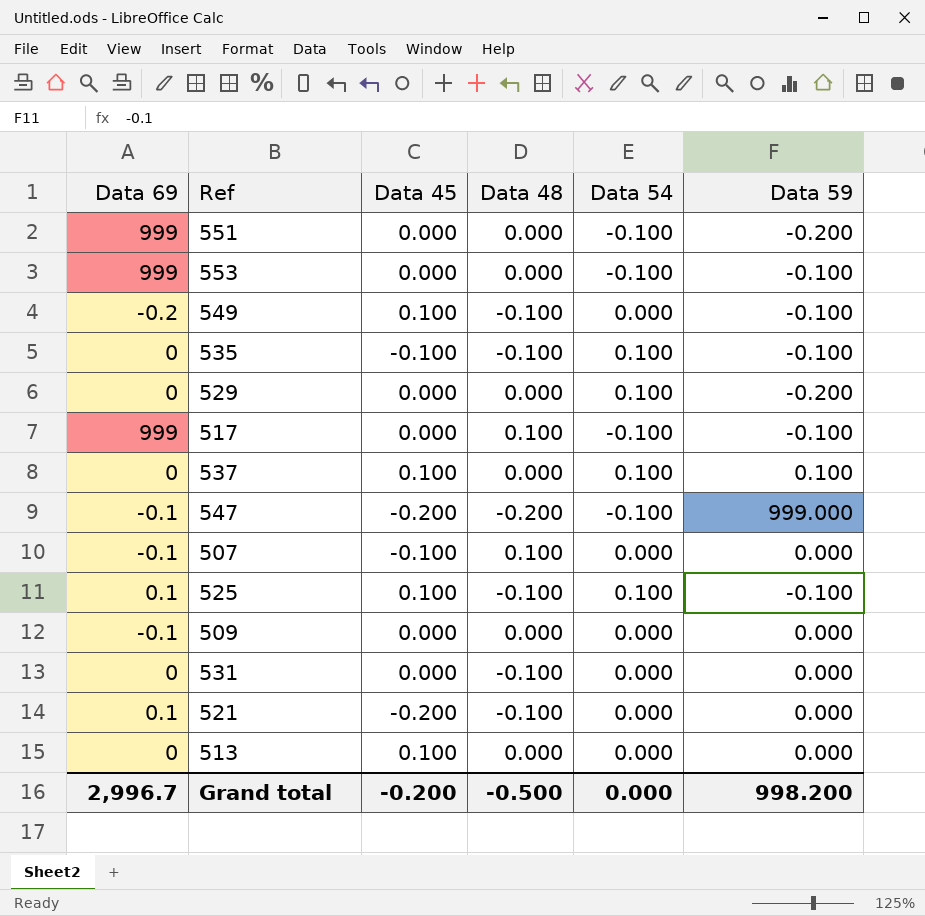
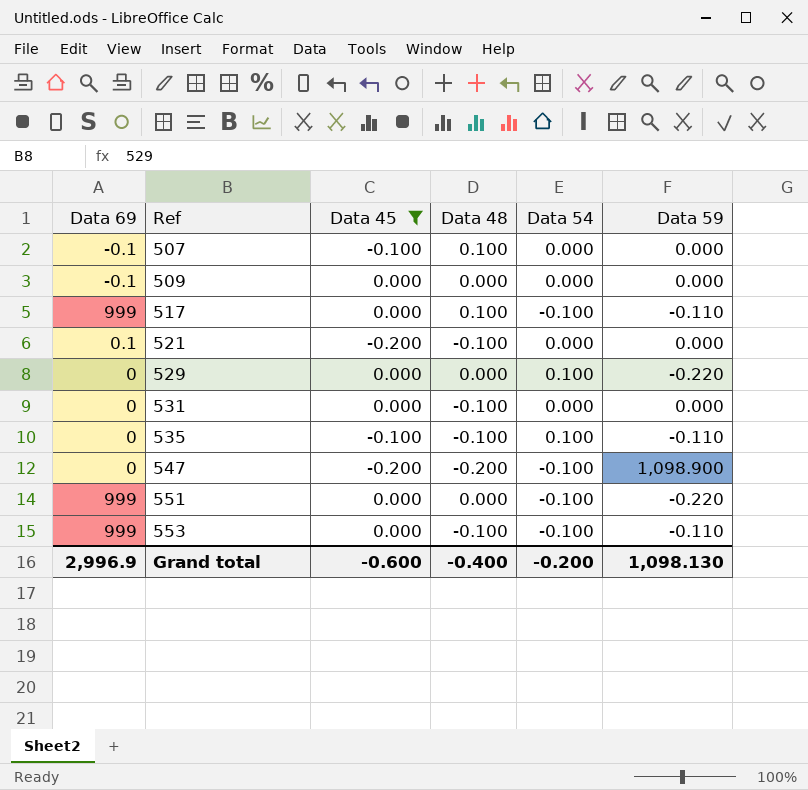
filter: none -> Data 45 != 0.100
row order: none -> Ref ascending
517 | Data 59: -0.100 -> -0.110
529 | Data 59: -0.200 -> -0.220
535 | Data 59: -0.100 -> -0.110
547 | Data 69: -0.1 -> 0
547 | Data 59: 999.000 -> 1,098.900
551 | Data 59: -0.200 -> -0.220
553 | Data 48: 0.000 -> -0.100
553 | Data 59: -0.100 -> -0.110
Grand total | Data 69: 2,996.7 -> 2,996.9
Grand total | Data 45: -0.200 -> -0.600
Grand total | Data 48: -0.500 -> -0.400
Grand total | Data 54: 0.000 -> -0.200
Grand total | Data 59: 998.200 -> 1,098.130

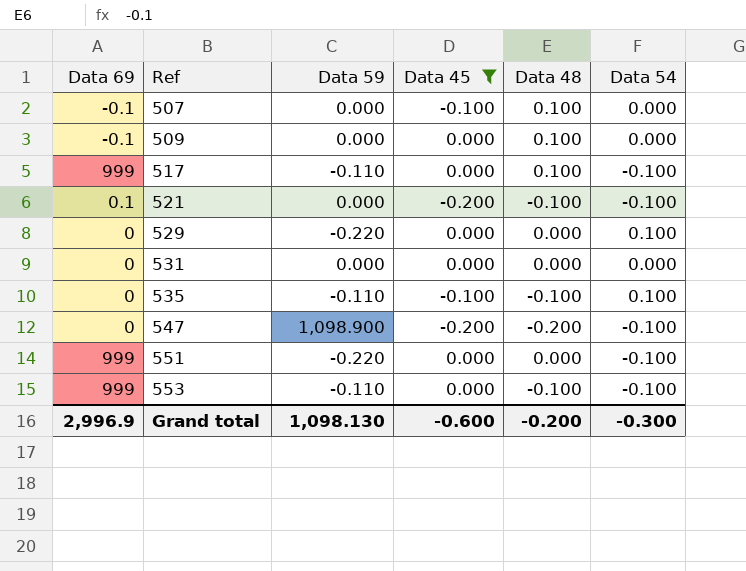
column Data 59 | position: 6 -> 3
509 | Data 48: 0.000 -> 0.100
521 | Data 54: 0.000 -> -0.100
531 | Data 48: -0.100 -> 0.000
Grand total | Data 48: -0.400 -> -0.200
Grand total | Data 54: -0.200 -> -0.300

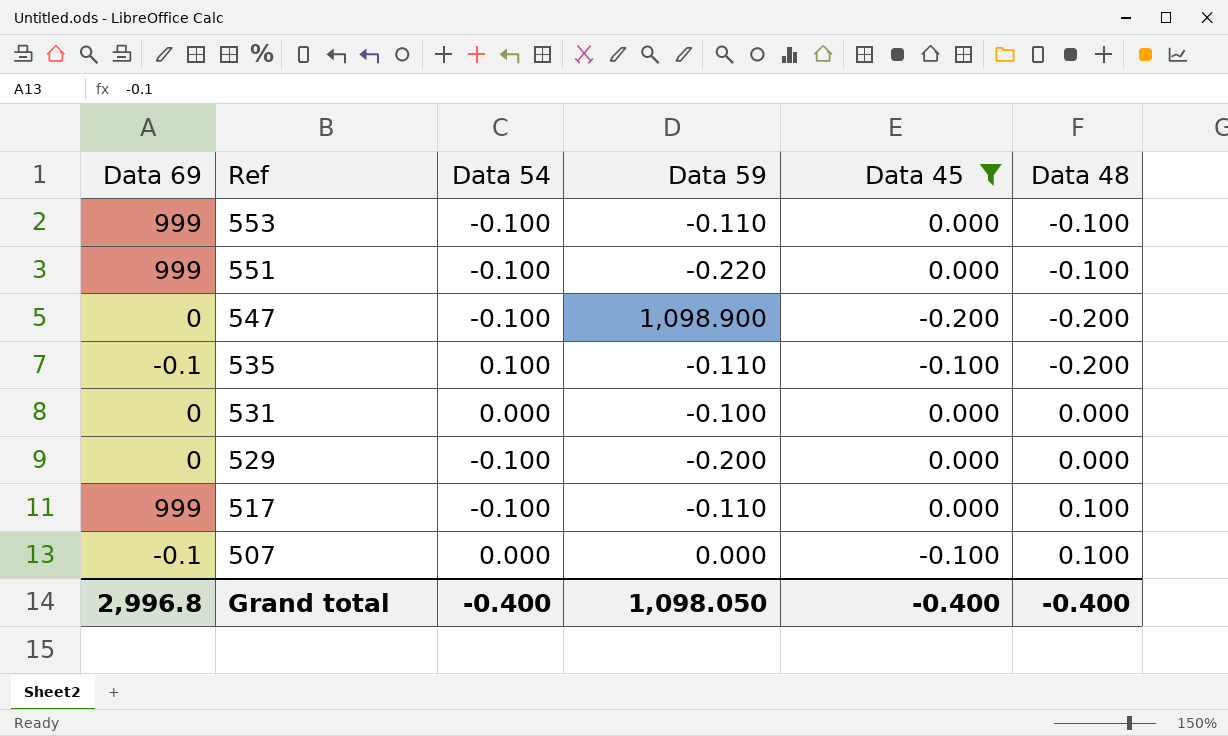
row order: Ref ascending -> Ref descending
column Data 54 | position: 6 -> 3
row 509: -0.1 | 0.000 | 0.000 | 0.100 | 0.000 -> none
row 521: 0.1 | 0.000 | -0.200 | -0.100 | -0.100 -> none
551 | Data 48: 0.000 -> -0.100
535 | Data 69: 0 -> -0.1
535 | Data 48: -0.100 -> -0.200
531 | Data 59: 0.000 -> -0.100
529 | Data 54: 0.100 -> -0.100
529 | Data 59: -0.220 -> -0.200
Grand total | Data 69: 2,996.9 -> 2,996.8
Grand total | Data 54: -0.300 -> -0.400
Grand total | Data 59: 1,098.130 -> 1,098.050
Grand total | Data 45: -0.600 -> -0.400
Grand total | Data 48: -0.200 -> -0.400

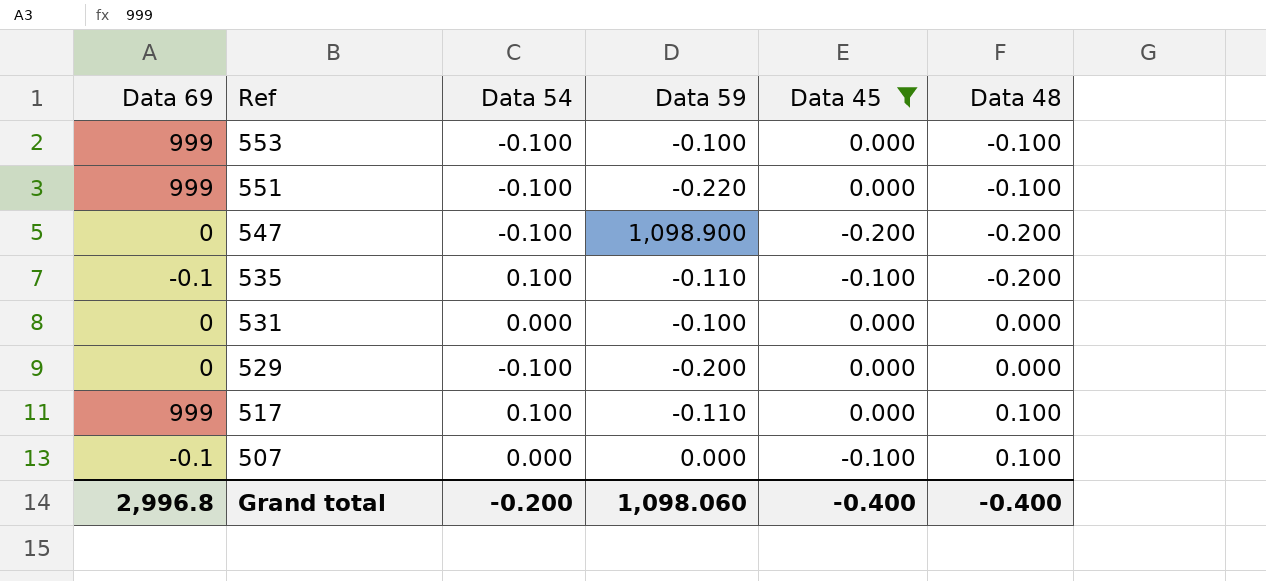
553 | Data 59: -0.110 -> -0.100
517 | Data 54: -0.100 -> 0.100
Grand total | Data 54: -0.400 -> -0.200
Grand total | Data 59: 1,098.050 -> 1,098.060

